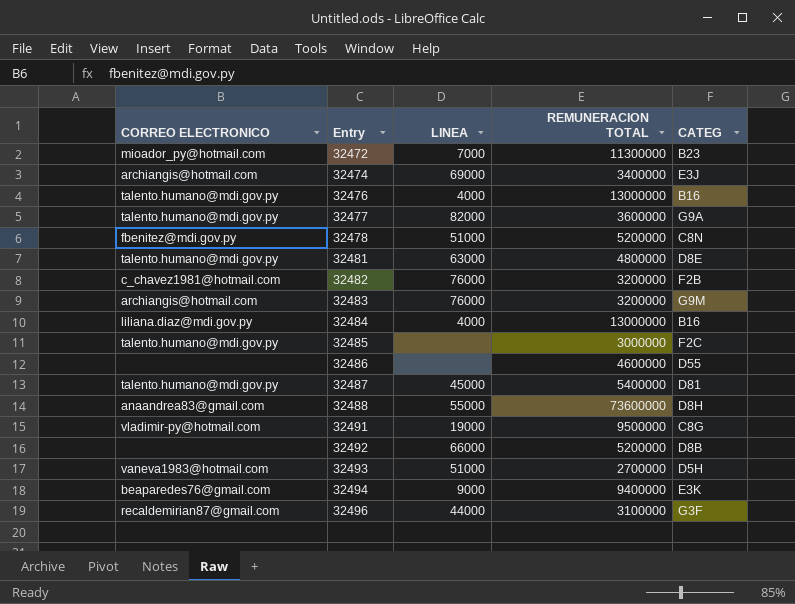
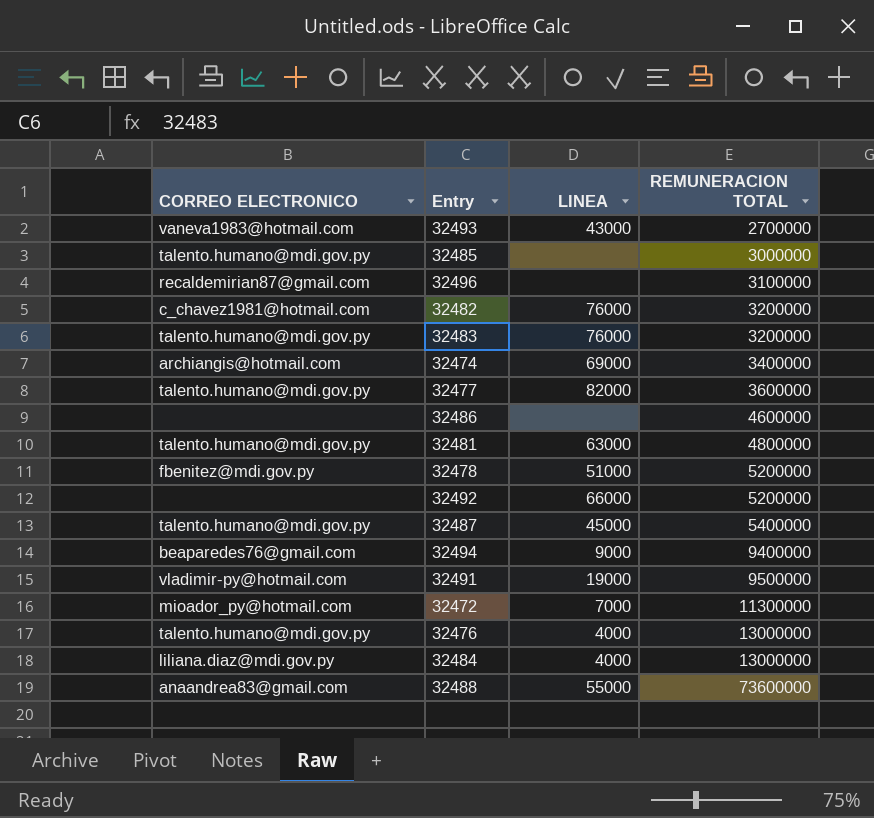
row order: Entry ascending -> REMUNERACION TOTAL ascending
column CATEG | position: 5 -> none
32493 | LINEA: 51000 -> 43000
32496 | LINEA: 44000 -> none
32483 | CORREO ELECTRONICO: archiangis@hotmail.com -> talento.humano@mdi.gov.py

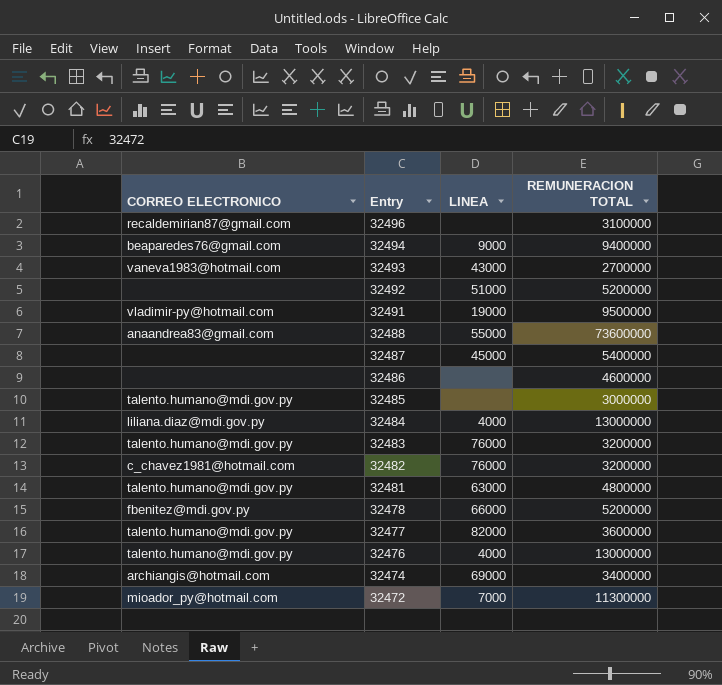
row order: REMUNERACION TOTAL ascending -> Entry descending
32492 | LINEA: 66000 -> 51000
32487 | CORREO ELECTRONICO: talento.humano@mdi.gov.py -> none
32478 | LINEA: 51000 -> 66000

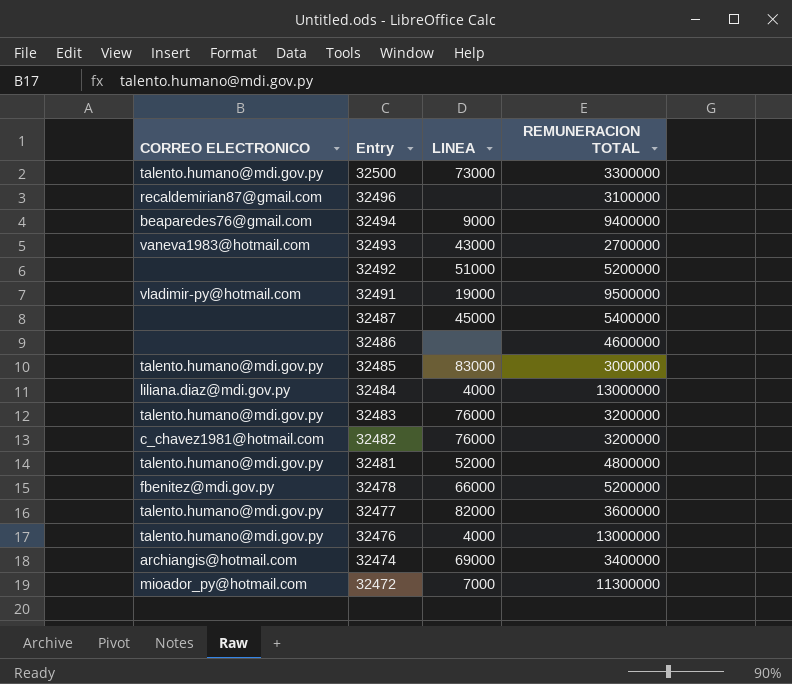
row 32488: anaandrea83@gmail.com | 55000 | 73600000 -> none
row 32500: none -> talento.humano@mdi.gov.py | 73000 | 3300000
32485 | LINEA: none -> 83000
32481 | LINEA: 63000 -> 52000

